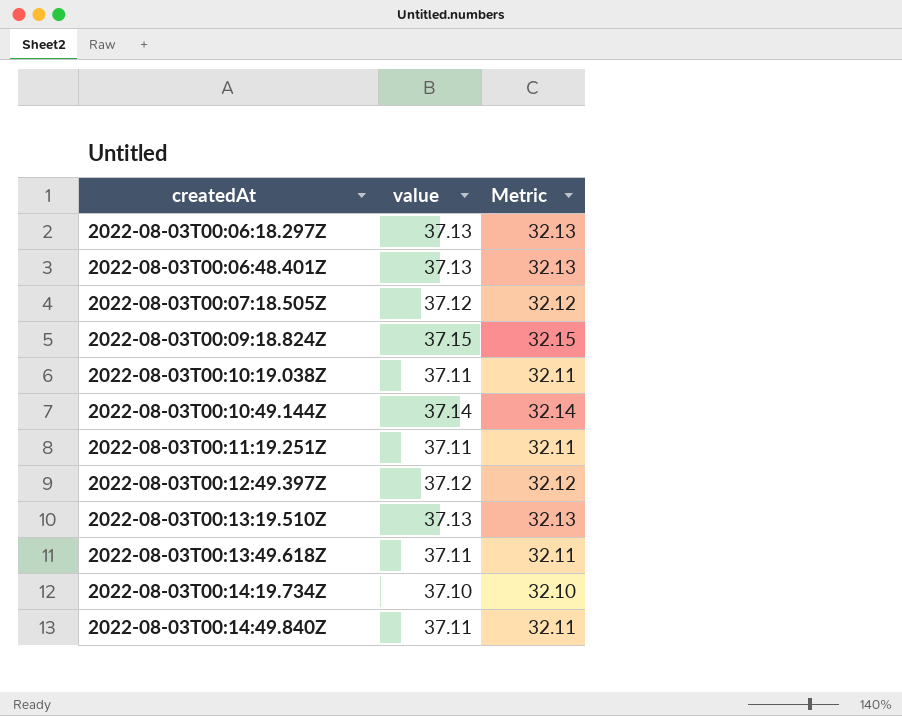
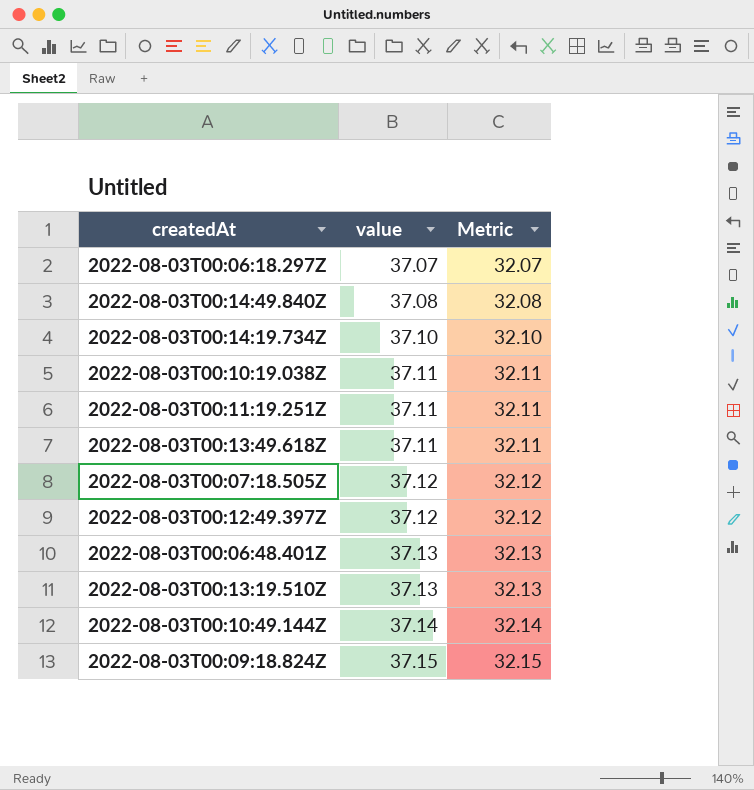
row order: createdAt ascending -> value ascending
2022-08-03T00:06:18.297Z | value: 37.13 -> 37.07
2022-08-03T00:06:18.297Z | Metric: 32.13 -> 32.07
2022-08-03T00:14:49.840Z | value: 37.11 -> 37.08
2022-08-03T00:14:49.840Z | Metric: 32.11 -> 32.08

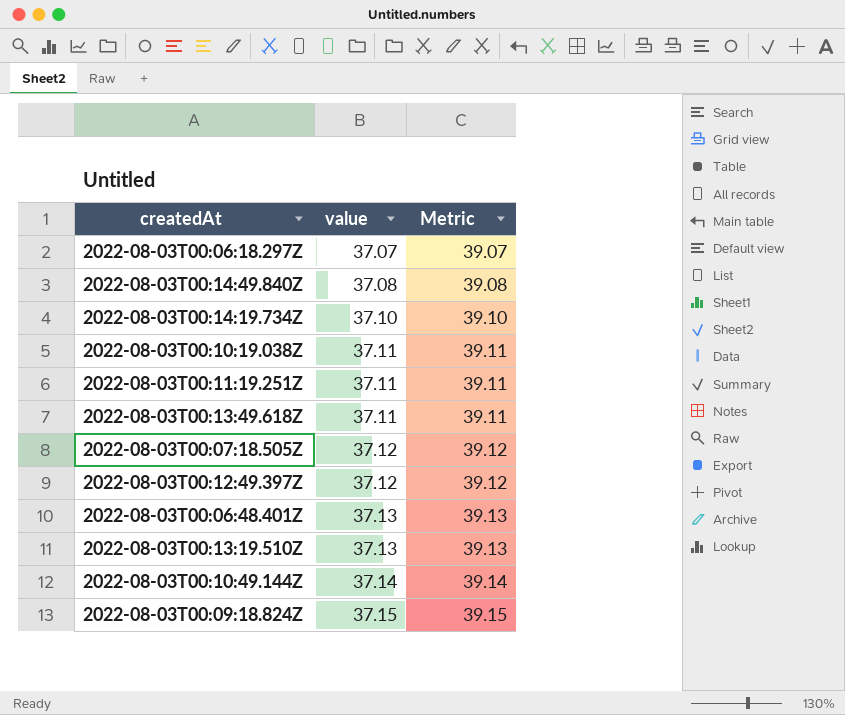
column Metric | formula: [value] - 5 -> [value] + 2

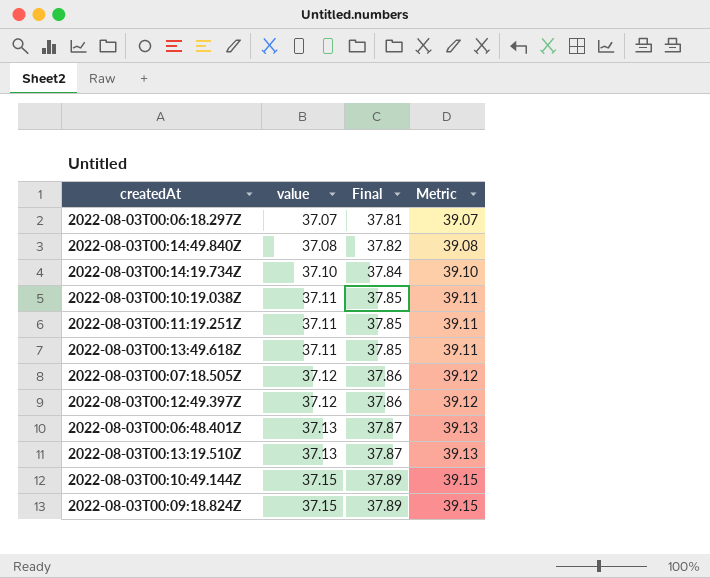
column Final | formula: none -> [value] * 1.02
2022-08-03T00:10:49.144Z | value: 37.14 -> 37.15
2022-08-03T00:10:49.144Z | Metric: 39.14 -> 39.15

